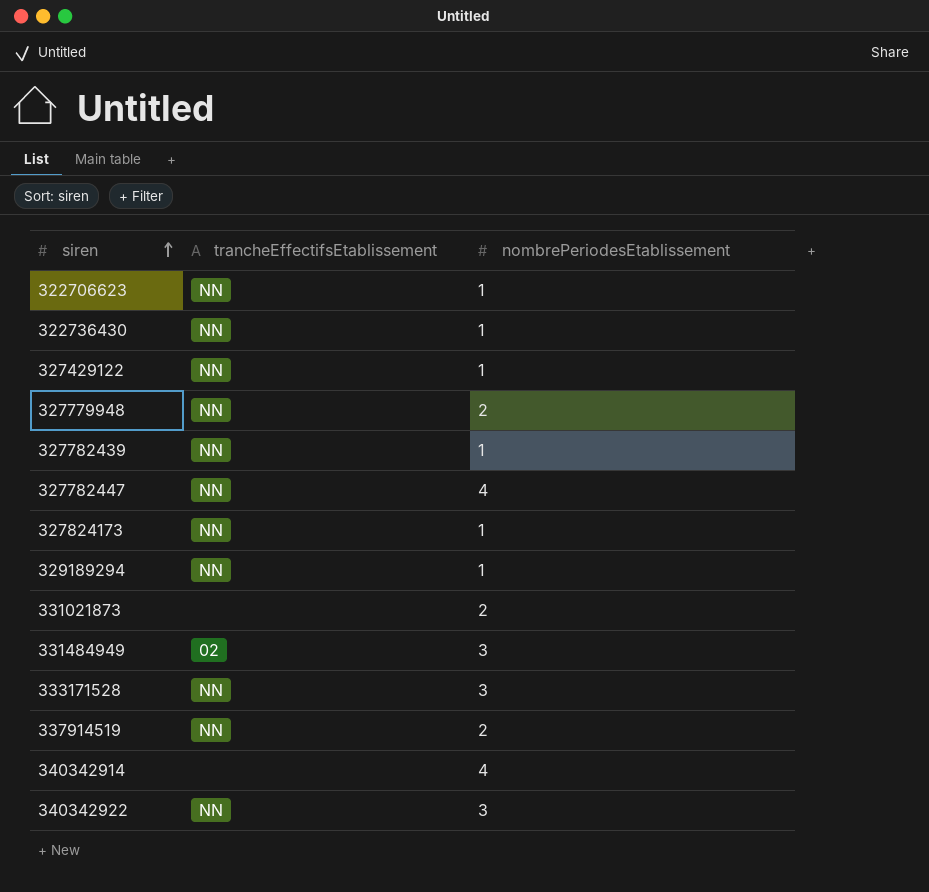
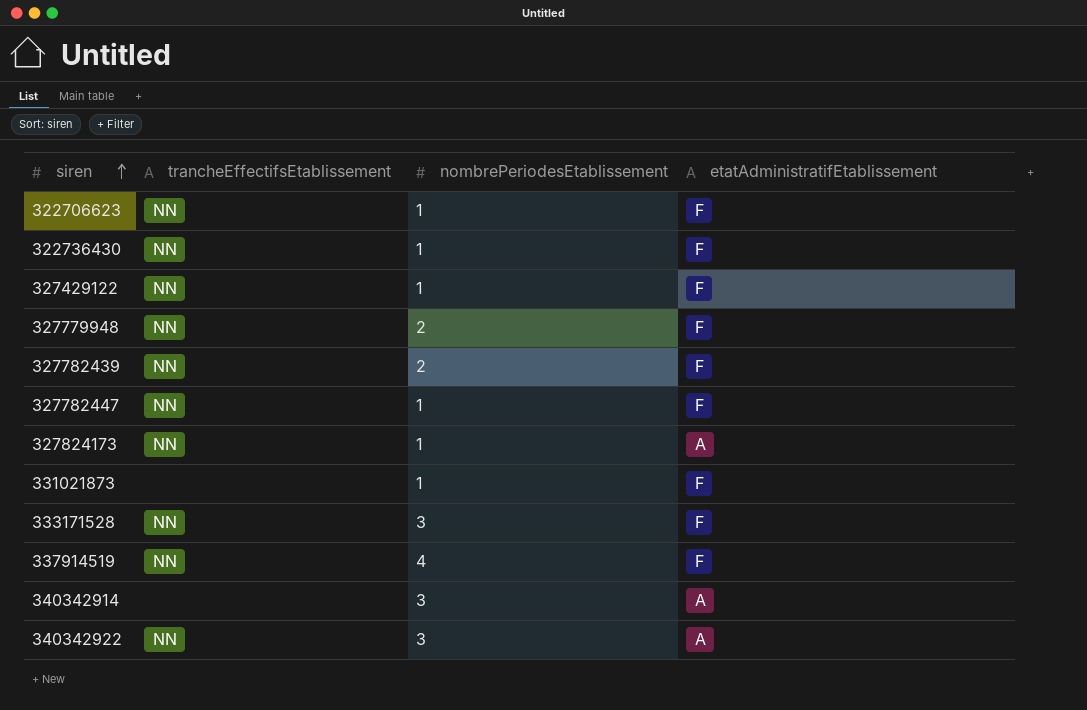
column etatAdministratifEtablissement | position: none -> 4
row 329189294: NN | 1 -> none
row 331484949: 02 | 3 -> none
327782439 | nombrePeriodesEtablissement: 1 -> 2
327782447 | nombrePeriodesEtablissement: 4 -> 1
331021873 | nombrePeriodesEtablissement: 2 -> 1
337914519 | nombrePeriodesEtablissement: 2 -> 4
340342914 | nombrePeriodesEtablissement: 4 -> 3

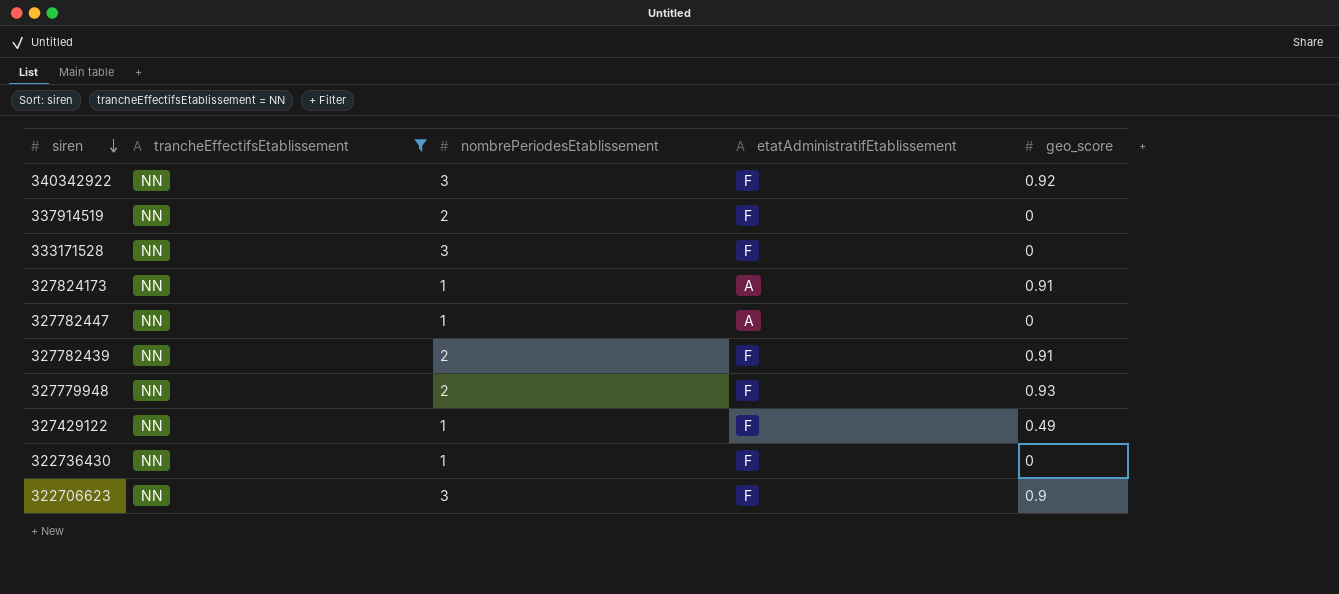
filter: none -> trancheEffectifsEtablissement = NN
row order: siren ascending -> siren descending
column geo_score | position: none -> 5
340342922 | etatAdministratifEtablissement: A -> F
337914519 | nombrePeriodesEtablissement: 4 -> 2
327782447 | etatAdministratifEtablissement: F -> A
322706623 | nombrePeriodesEtablissement: 1 -> 3

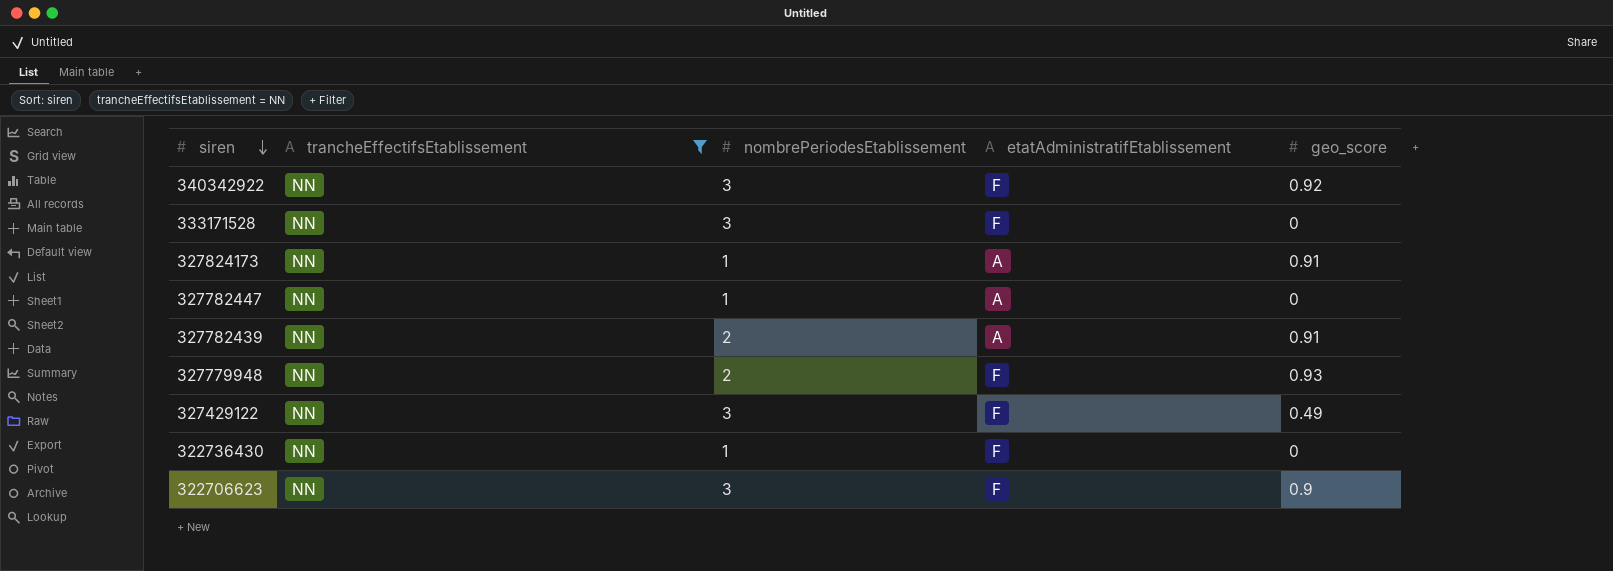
row 337914519: NN | 2 | F | 0 -> none
327782439 | etatAdministratifEtablissement: F -> A
327429122 | nombrePeriodesEtablissement: 1 -> 3

